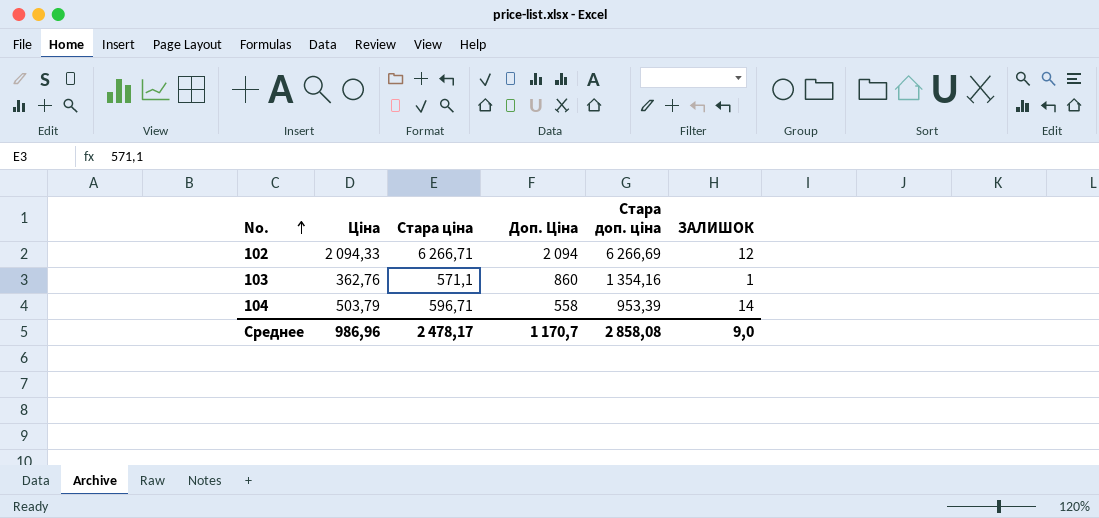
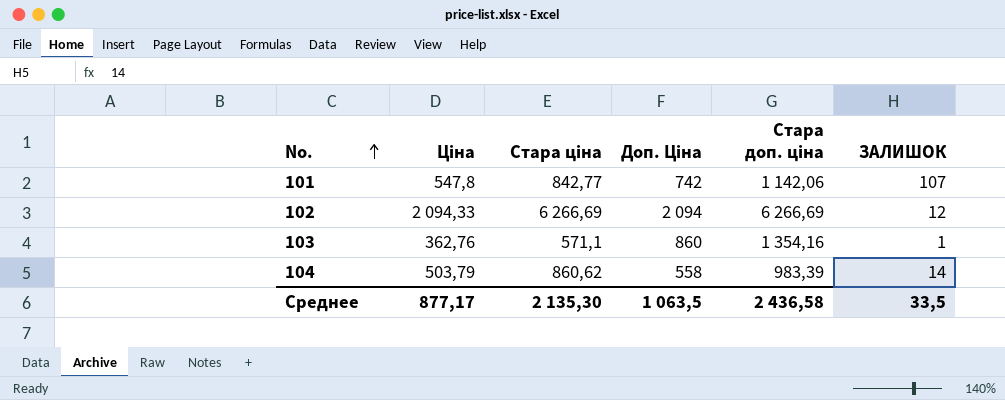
row 101: none -> 547,8 | 842,77 | 742 | 1 142,06 | 107
102 | Стара ціна: 6 266,71 -> 6 266,69
104 | Стара ціна: 596,71 -> 860,62
104 | Стара доп. ціна: 953,39 -> 983,39
Среднее | Ціна: 986,96 -> 877,17
Среднее | Стара ціна: 2 478,17 -> 2 135,30
Среднее | Доп. Ціна: 1 170,7 -> 1 063,5
Среднее | Стара доп. ціна: 2 858,08 -> 2 436,58
Среднее | ЗАЛИШОК: 9,0 -> 33,5

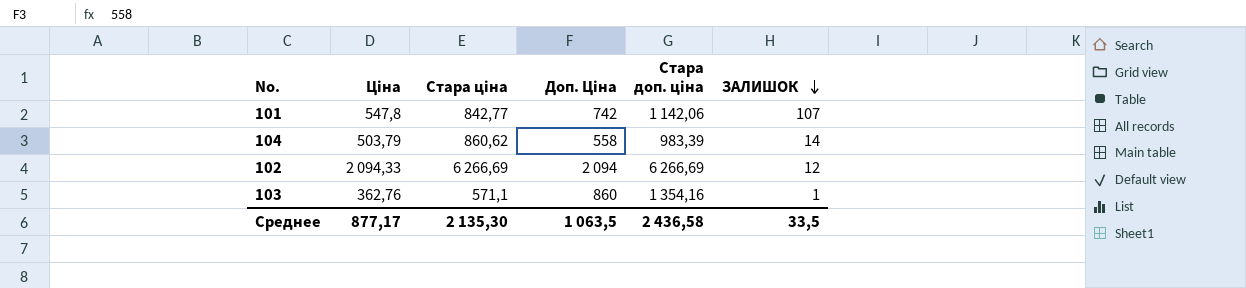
row order: No. ascending -> ЗАЛИШОК descending

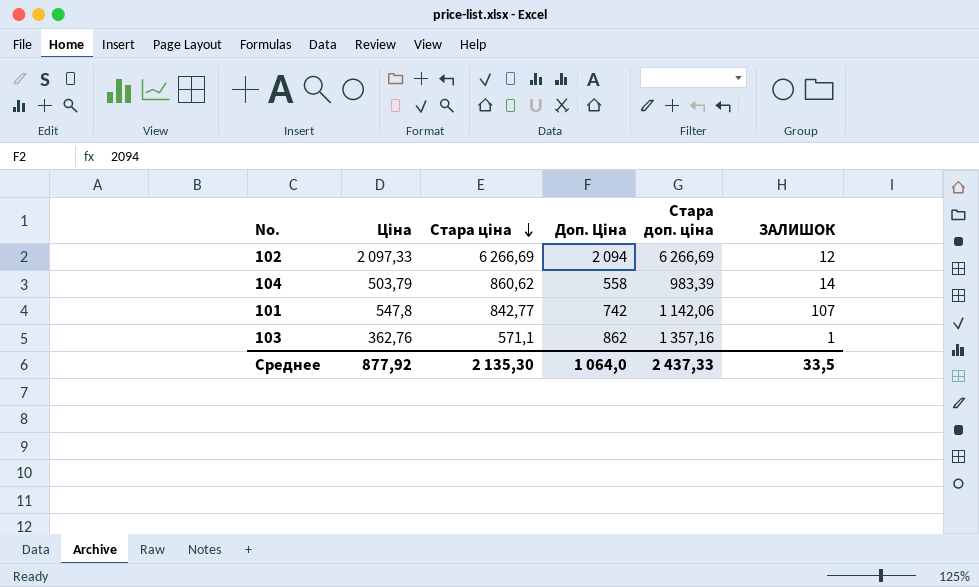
row order: ЗАЛИШОК descending -> Стара ціна descending
102 | Ціна: 2 094,33 -> 2 097,33
103 | Доп. Ціна: 860 -> 862
103 | Стара доп. ціна: 1 354,16 -> 1 357,16
Среднее | Ціна: 877,17 -> 877,92
Среднее | Доп. Ціна: 1 063,5 -> 1 064,0
Среднее | Стара доп. ціна: 2 436,58 -> 2 437,33

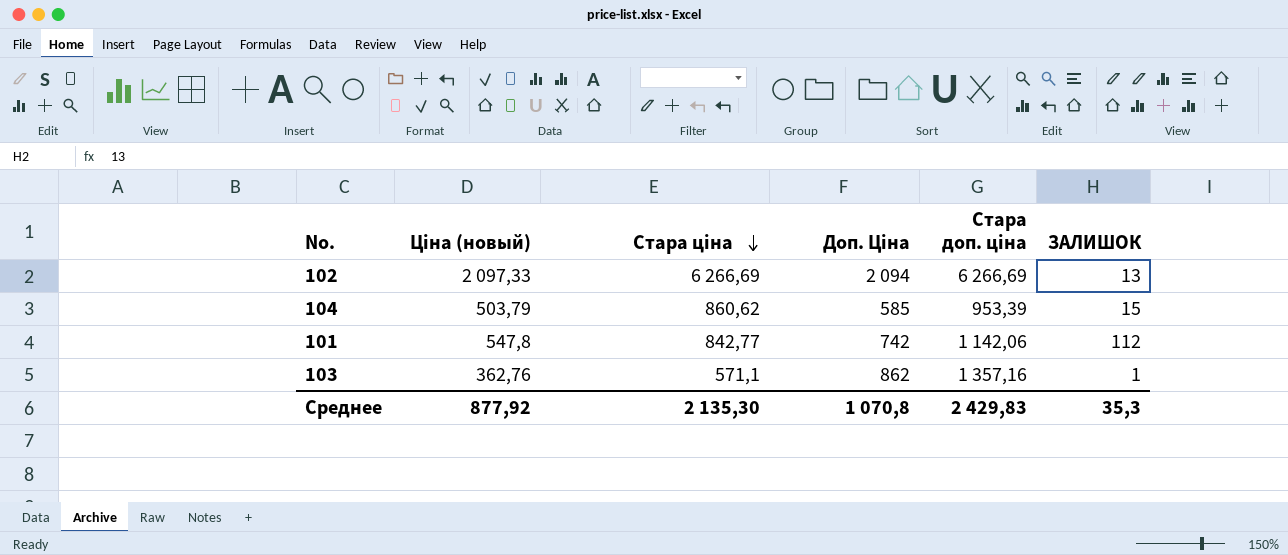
column name: Ціна -> Ціна (новый)
102 | ЗАЛИШОК: 12 -> 13
104 | Доп. Ціна: 558 -> 585
104 | Стара доп. ціна: 983,39 -> 953,39
104 | ЗАЛИШОК: 14 -> 15
101 | ЗАЛИШОК: 107 -> 112
Среднее | Доп. Ціна: 1 064,0 -> 1 070,8
Среднее | Стара доп. ціна: 2 437,33 -> 2 429,83
Среднее | ЗАЛИШОК: 33,5 -> 35,3

